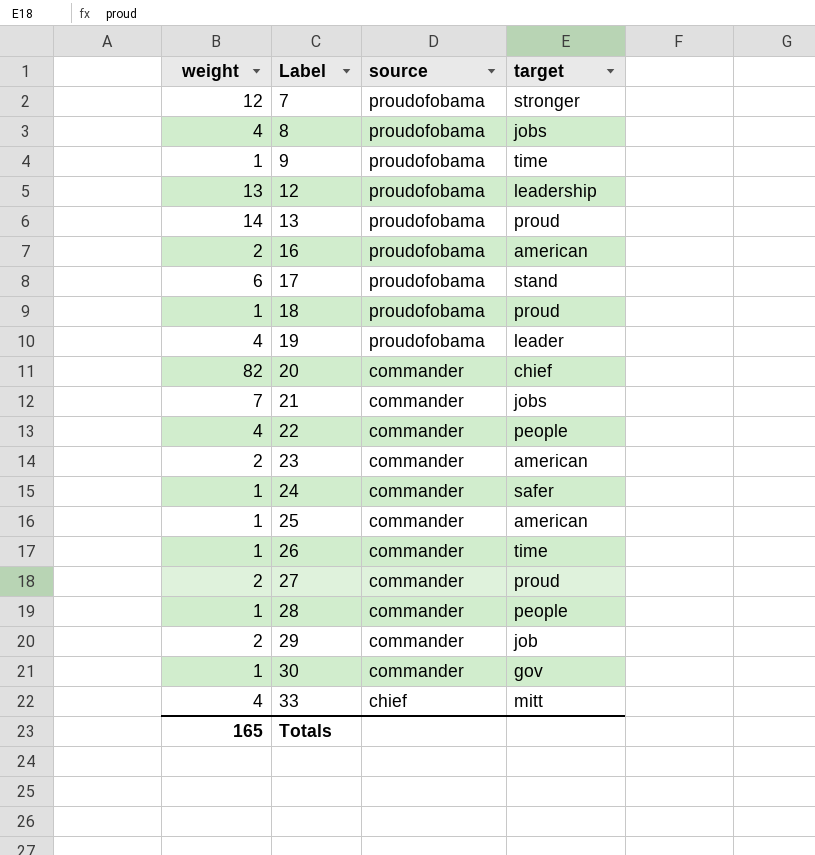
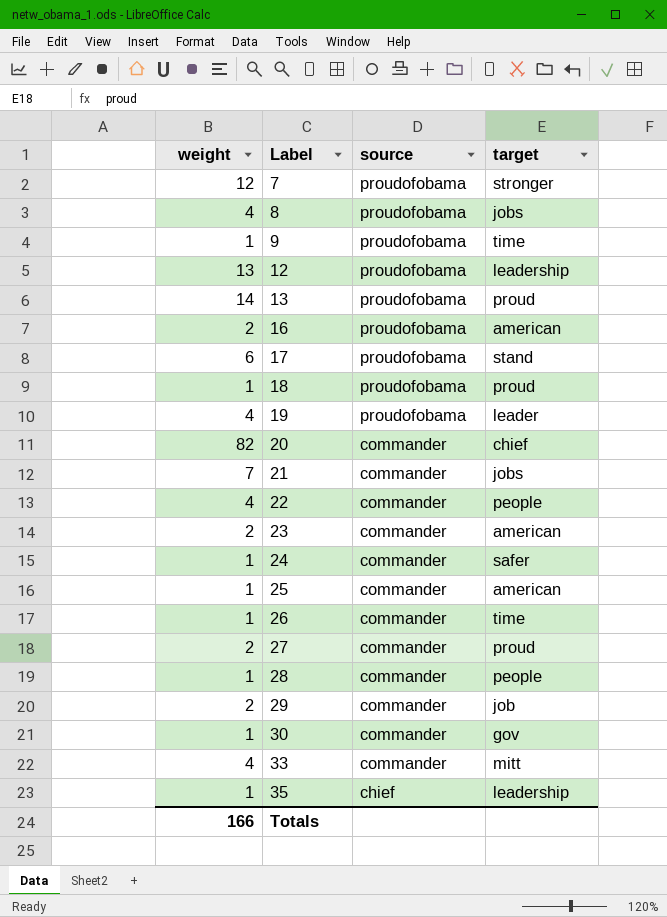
33 | source: chief -> commander
row 35: none -> 1 | chief | leadership
Totals | weight: 165 -> 166

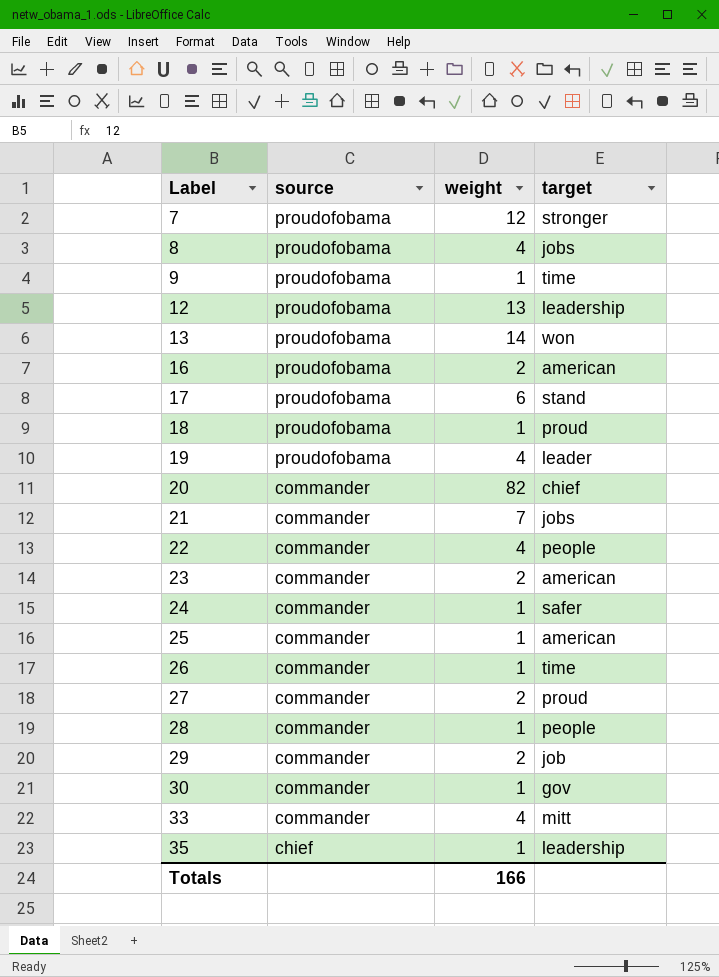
column weight | position: 1 -> 3
13 | target: proud -> won

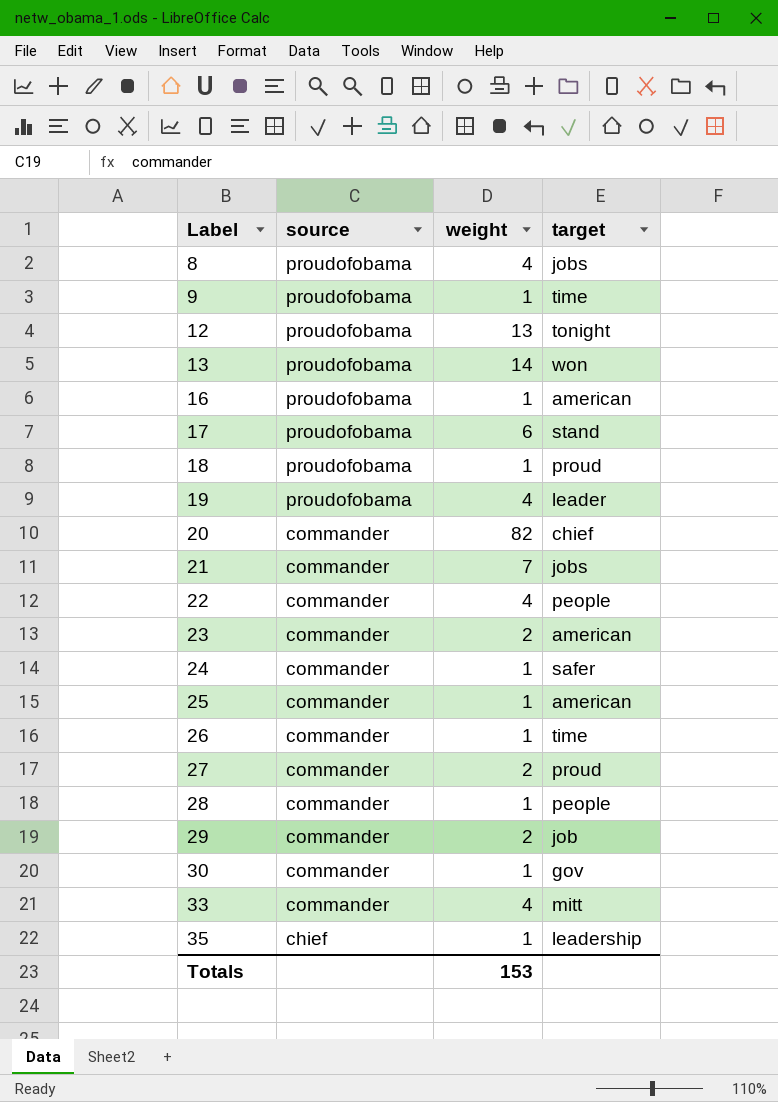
row 7: proudofobama | 12 | stronger -> none
12 | target: leadership -> tonight
16 | weight: 2 -> 1
Totals | weight: 166 -> 153

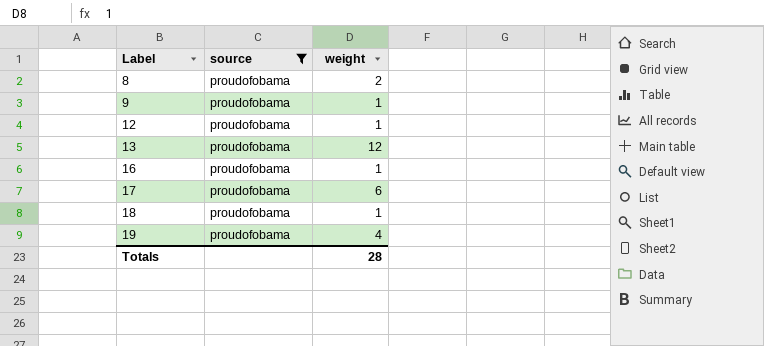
filter: none -> source = proudofobama
column target | position: 4 -> none
8 | weight: 4 -> 2
12 | weight: 13 -> 1
13 | weight: 14 -> 12
Totals | weight: 153 -> 28

